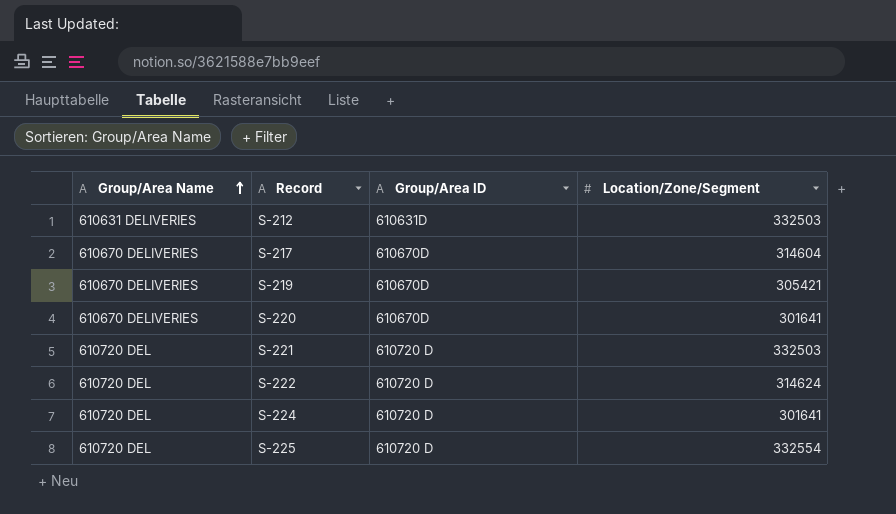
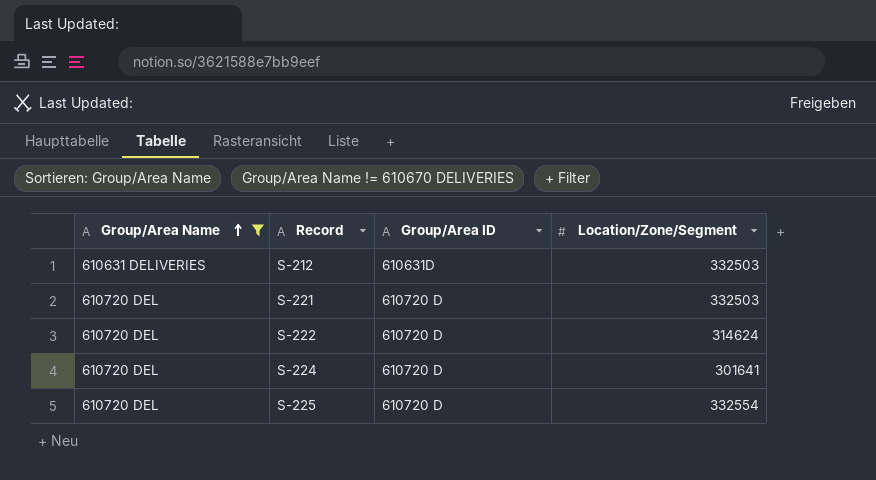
filter: none -> Group/Area Name != 610670 DELIVERIES

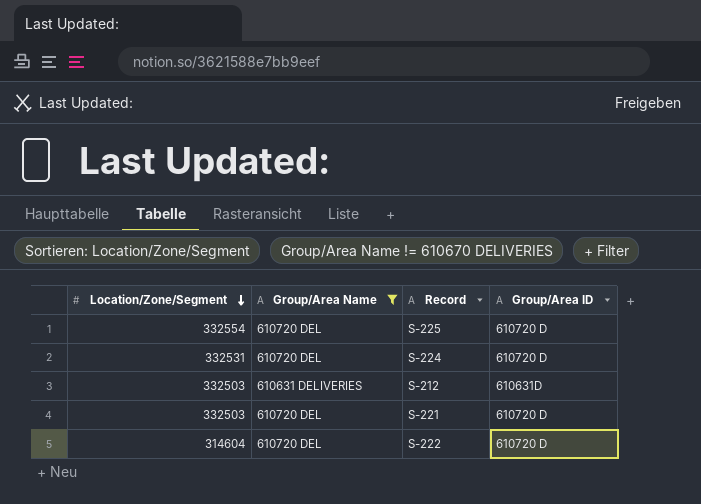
row order: Group/Area Name ascending -> Location/Zone/Segment descending
column Location/Zone/Segment | position: 4 -> 1
S-224 | Location/Zone/Segment: 301641 -> 332531
S-222 | Location/Zone/Segment: 314624 -> 314604

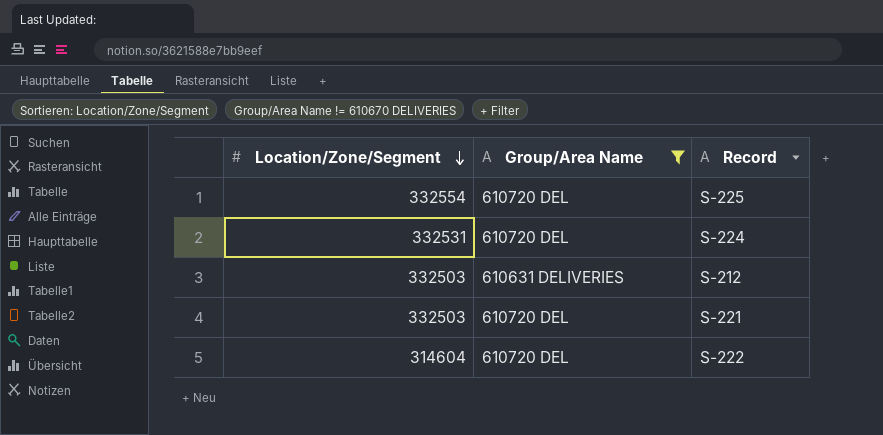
column Group/Area ID | position: 4 -> none

